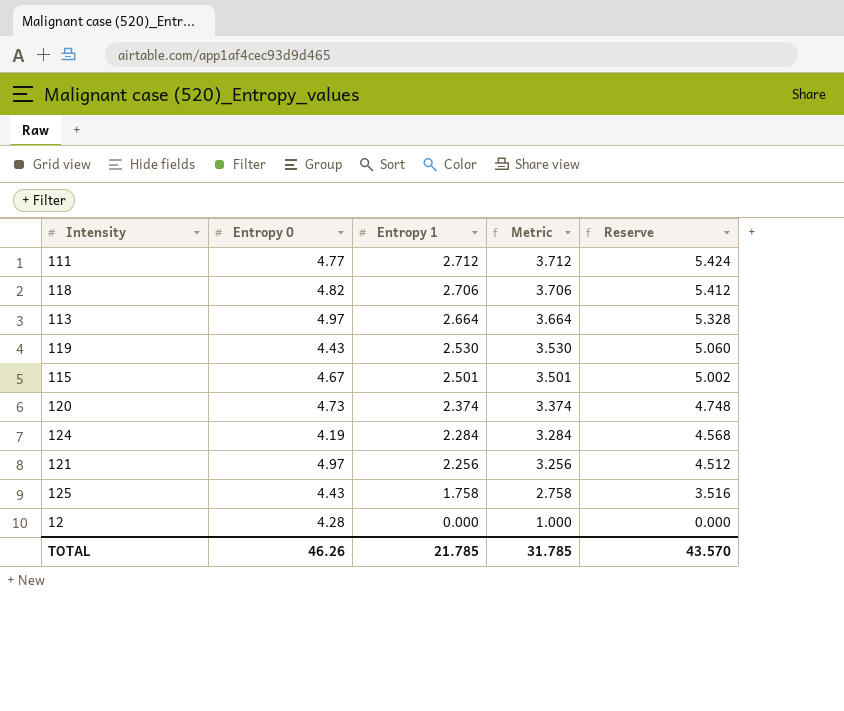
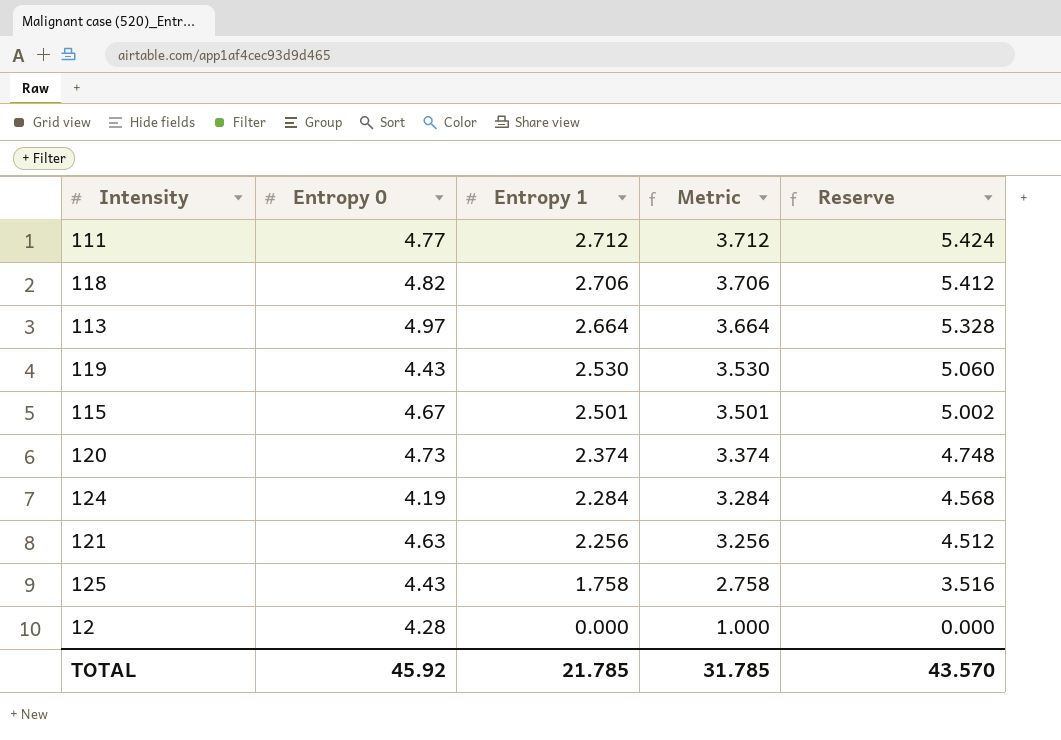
121 | Entropy 0: 4.97 -> 4.63
TOTAL | Entropy 0: 46.26 -> 45.92

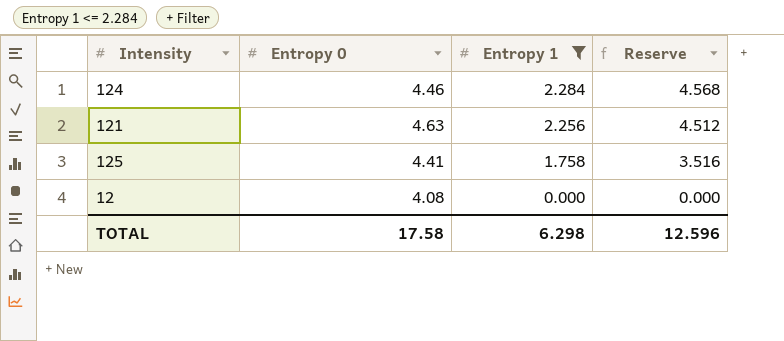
filter: none -> Entropy 1 <= 2.284
column Metric | formula: [Entropy 1] + 1 -> none
124 | Entropy 0: 4.19 -> 4.46
125 | Entropy 0: 4.43 -> 4.41
12 | Entropy 0: 4.28 -> 4.08
TOTAL | Entropy 0: 45.92 -> 17.58
TOTAL | Entropy 1: 21.785 -> 6.298
TOTAL | Reserve: 43.570 -> 12.596

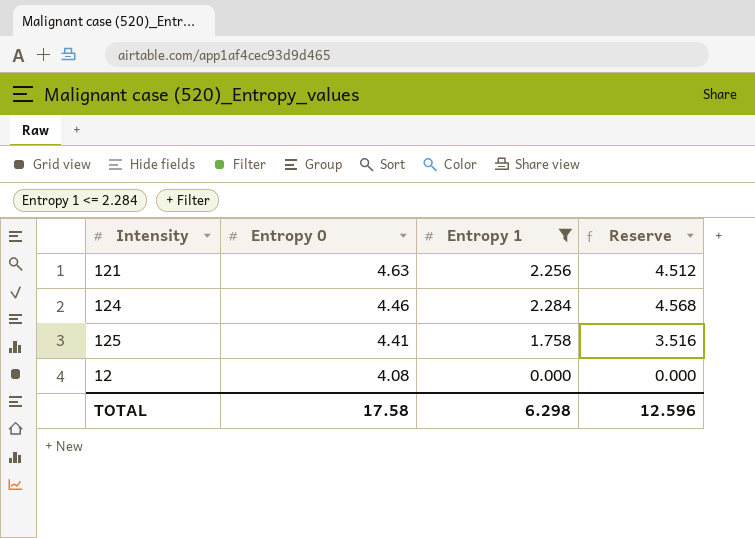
row order: Entropy 1 descending -> Entropy 0 descending

